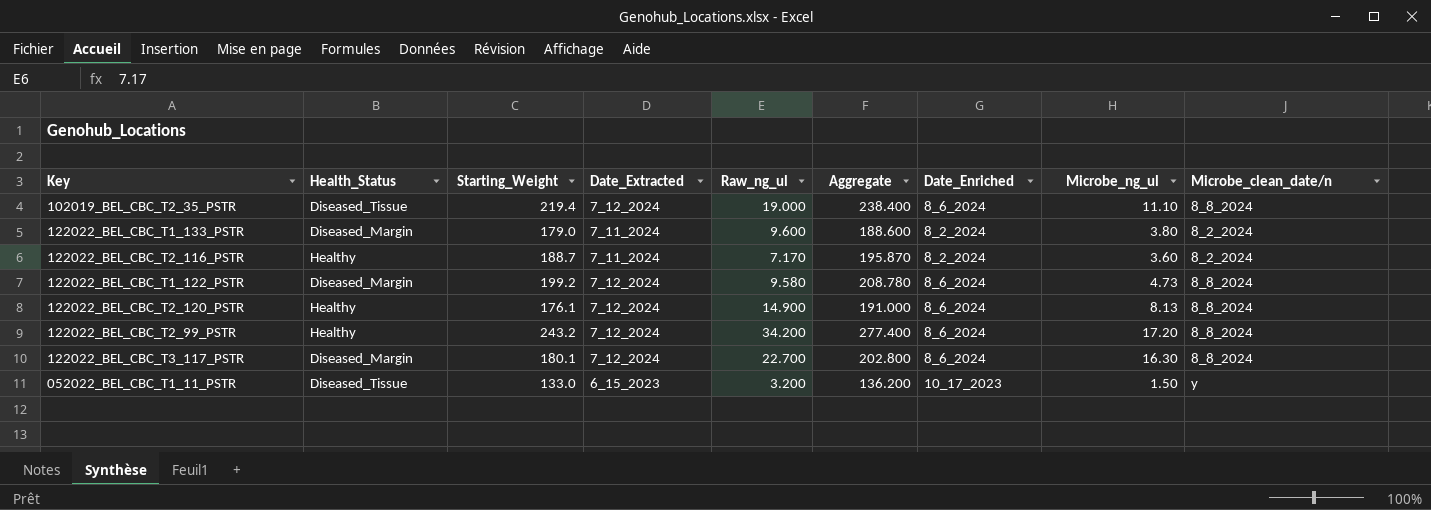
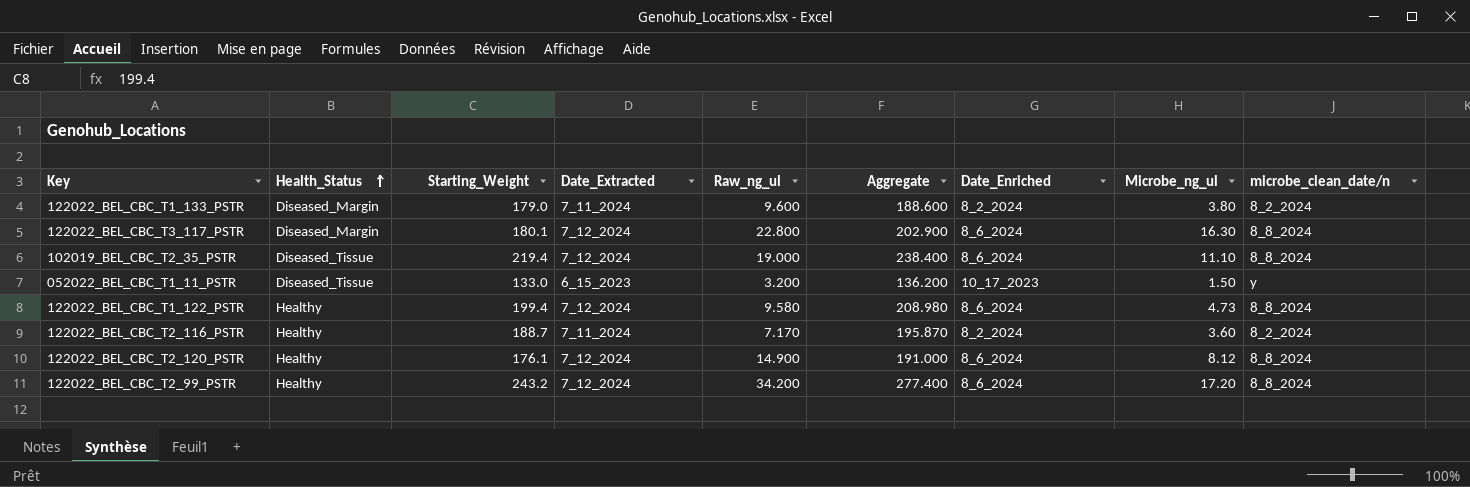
row order: none -> Health_Status ascending
column name: Microbe_clean_date/n -> microbe_clean_date/n
122022_BEL_CBC_T3_117_PSTR | Raw_ng_ul: 22.700 -> 22.800
122022_BEL_CBC_T3_117_PSTR | Aggregate: 202.800 -> 202.900
122022_BEL_CBC_T1_122_PSTR | Health_Status: Diseased_Margin -> Healthy
122022_BEL_CBC_T1_122_PSTR | Starting_Weight: 199.2 -> 199.4
122022_BEL_CBC_T1_122_PSTR | Aggregate: 208.780 -> 208.980
122022_BEL_CBC_T2_120_PSTR | Microbe_ng_ul: 8.13 -> 8.12

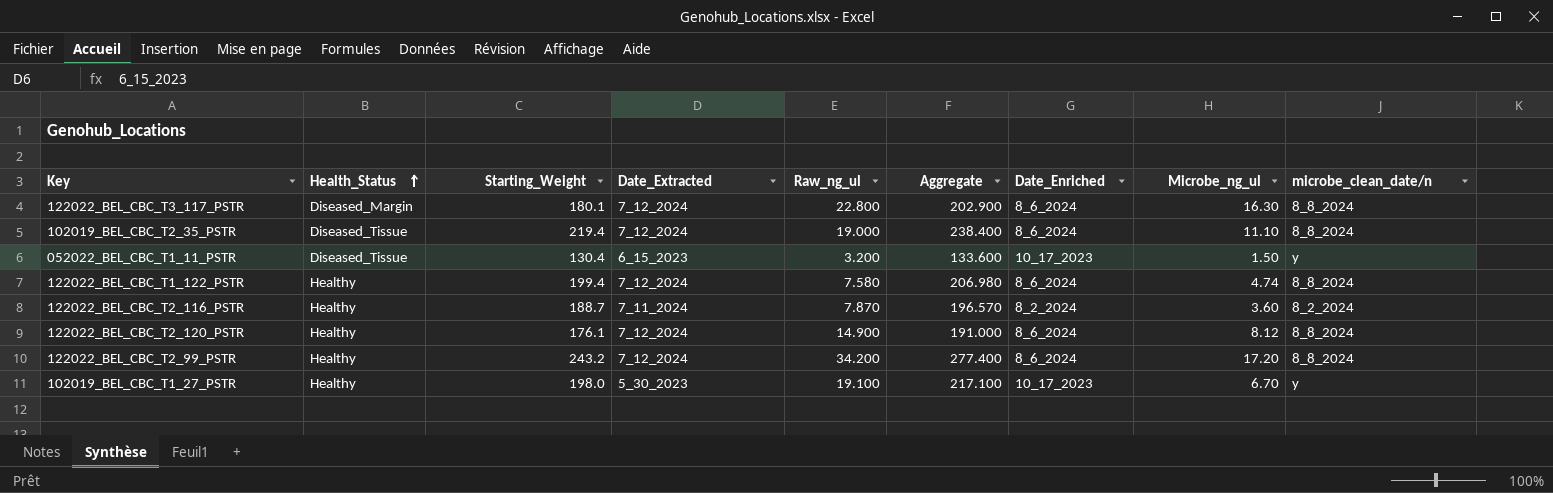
row 122022_BEL_CBC_T1_133_PSTR: Diseased_Margin | 179.0 | 7_11_2024 | 9.600 | 188.600 | 8_2_2024 | 3.80 | 8_2_2024 -> none
052022_BEL_CBC_T1_11_PSTR | Starting_Weight: 133.0 -> 130.4
052022_BEL_CBC_T1_11_PSTR | Aggregate: 136.200 -> 133.600
122022_BEL_CBC_T1_122_PSTR | Raw_ng_ul: 9.580 -> 7.580
122022_BEL_CBC_T1_122_PSTR | Aggregate: 208.980 -> 206.980
122022_BEL_CBC_T1_122_PSTR | Microbe_ng_ul: 4.73 -> 4.74
122022_BEL_CBC_T2_116_PSTR | Raw_ng_ul: 7.170 -> 7.870
122022_BEL_CBC_T2_116_PSTR | Aggregate: 195.870 -> 196.570
row 102019_BEL_CBC_T1_27_PSTR: none -> Healthy | 198.0 | 5_30_2023 | 19.100 | 217.100 | 10_17_2023 | 6.70 | y

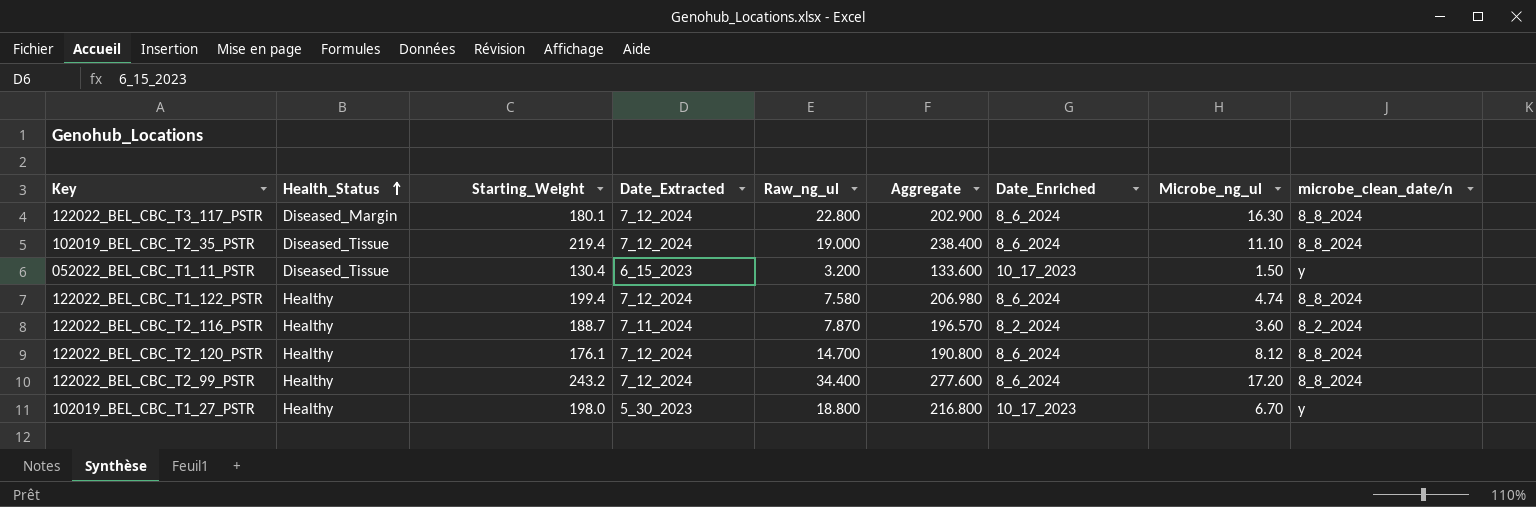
122022_BEL_CBC_T2_120_PSTR | Raw_ng_ul: 14.900 -> 14.700
122022_BEL_CBC_T2_120_PSTR | Aggregate: 191.000 -> 190.800
122022_BEL_CBC_T2_99_PSTR | Raw_ng_ul: 34.200 -> 34.400
122022_BEL_CBC_T2_99_PSTR | Aggregate: 277.400 -> 277.600
102019_BEL_CBC_T1_27_PSTR | Raw_ng_ul: 19.100 -> 18.800
102019_BEL_CBC_T1_27_PSTR | Aggregate: 217.100 -> 216.800

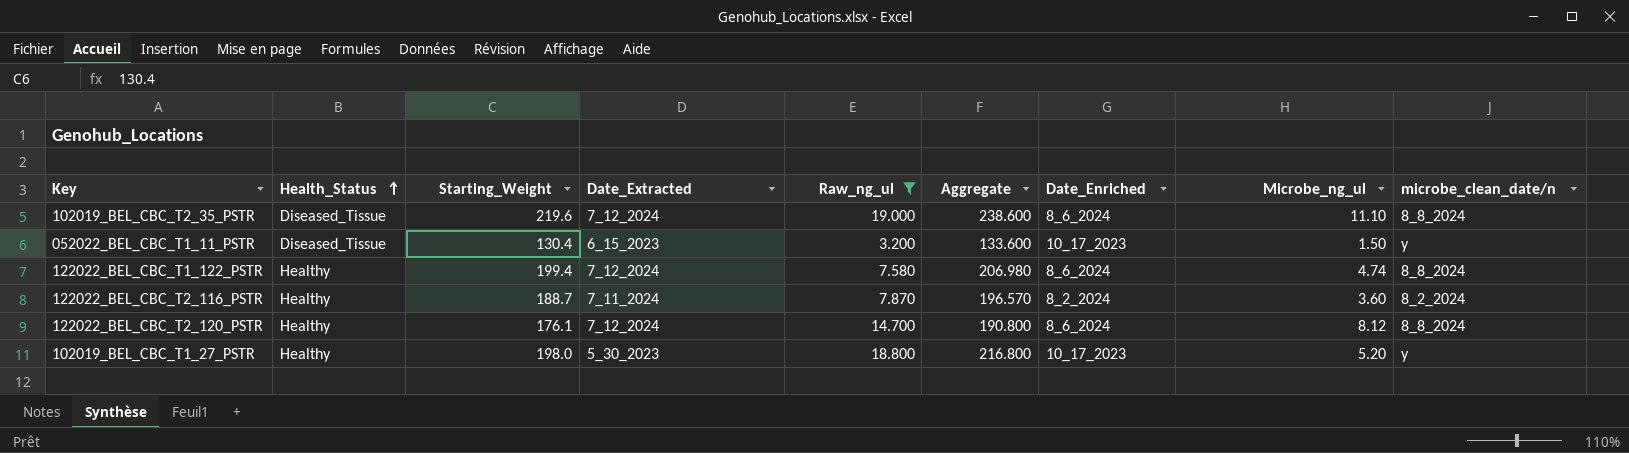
filter: none -> Raw_ng_ul <= 19.000
102019_BEL_CBC_T2_35_PSTR | Starting_Weight: 219.4 -> 219.6
102019_BEL_CBC_T2_35_PSTR | Aggregate: 238.400 -> 238.600
102019_BEL_CBC_T1_27_PSTR | Microbe_ng_ul: 6.70 -> 5.20

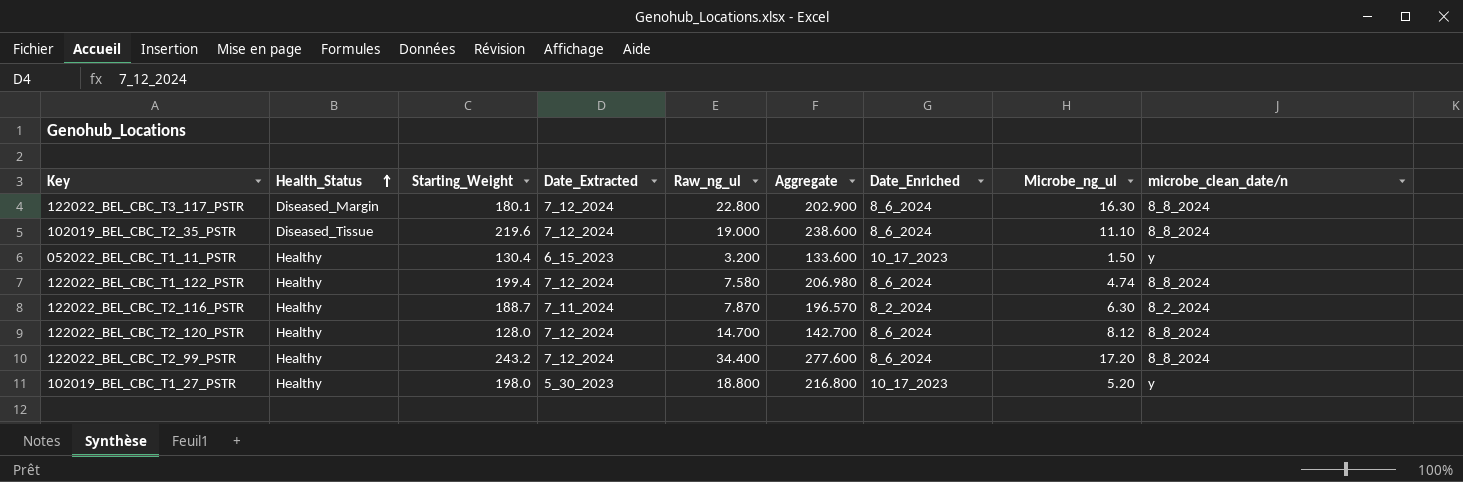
filter: Raw_ng_ul <= 19.000 -> none
052022_BEL_CBC_T1_11_PSTR | Health_Status: Diseased_Tissue -> Healthy
122022_BEL_CBC_T2_116_PSTR | Microbe_ng_ul: 3.60 -> 6.30
122022_BEL_CBC_T2_120_PSTR | Starting_Weight: 176.1 -> 128.0
122022_BEL_CBC_T2_120_PSTR | Aggregate: 190.800 -> 142.700

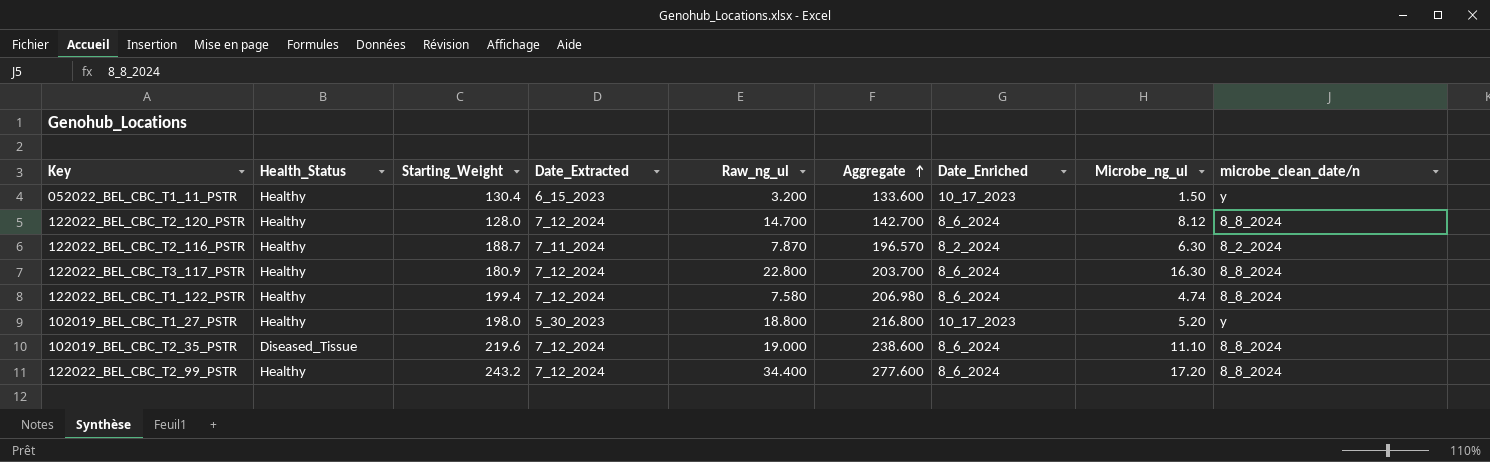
row order: Health_Status ascending -> Aggregate ascending
122022_BEL_CBC_T3_117_PSTR | Health_Status: Diseased_Margin -> Healthy
122022_BEL_CBC_T3_117_PSTR | Starting_Weight: 180.1 -> 180.9
122022_BEL_CBC_T3_117_PSTR | Aggregate: 202.900 -> 203.700

